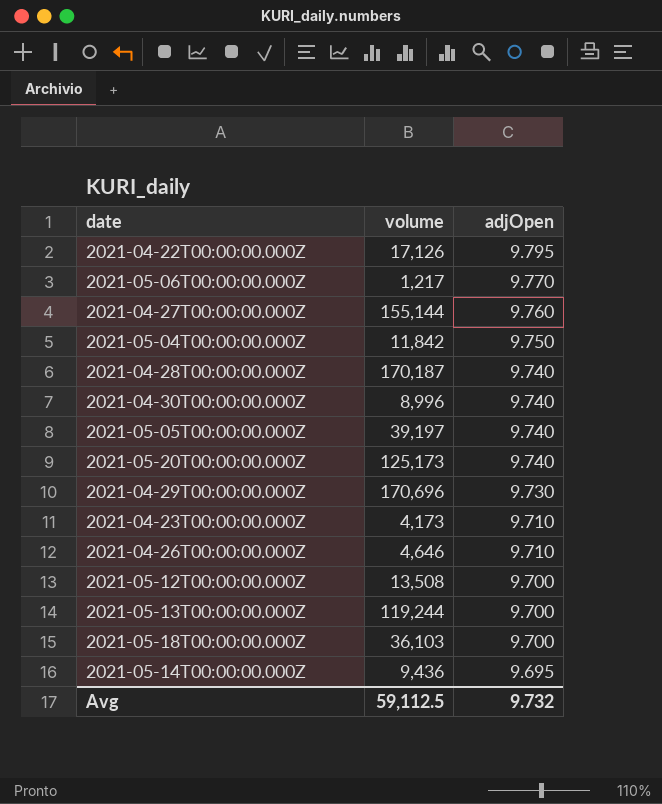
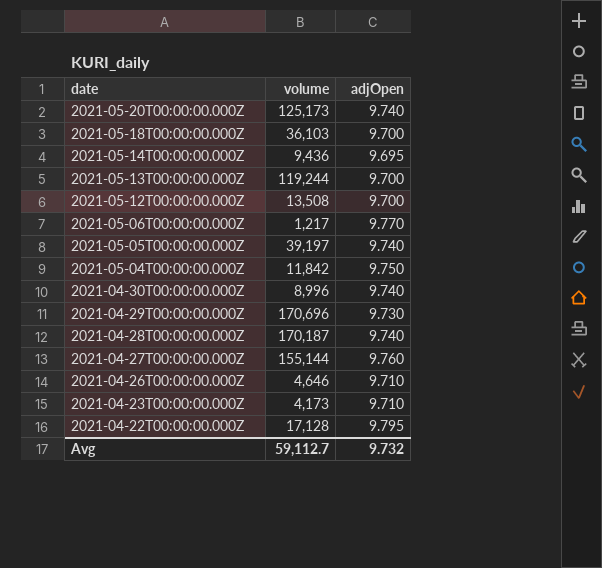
row order: adjOpen descending -> date descending
2021-04-22T00:00:00.000Z | volume: 17,126 -> 17,128
Avg | volume: 59,112.5 -> 59,112.7

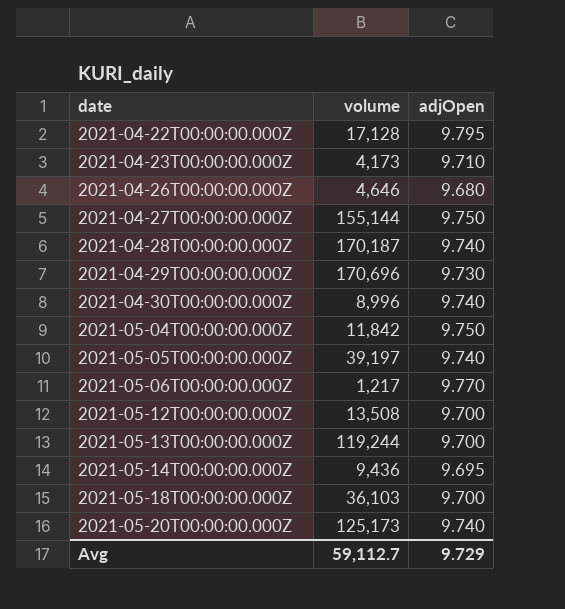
row order: date descending -> date ascending
2021-04-26T00:00:00.000Z | adjOpen: 9.710 -> 9.680
2021-04-27T00:00:00.000Z | adjOpen: 9.760 -> 9.750
Avg | adjOpen: 9.732 -> 9.729

